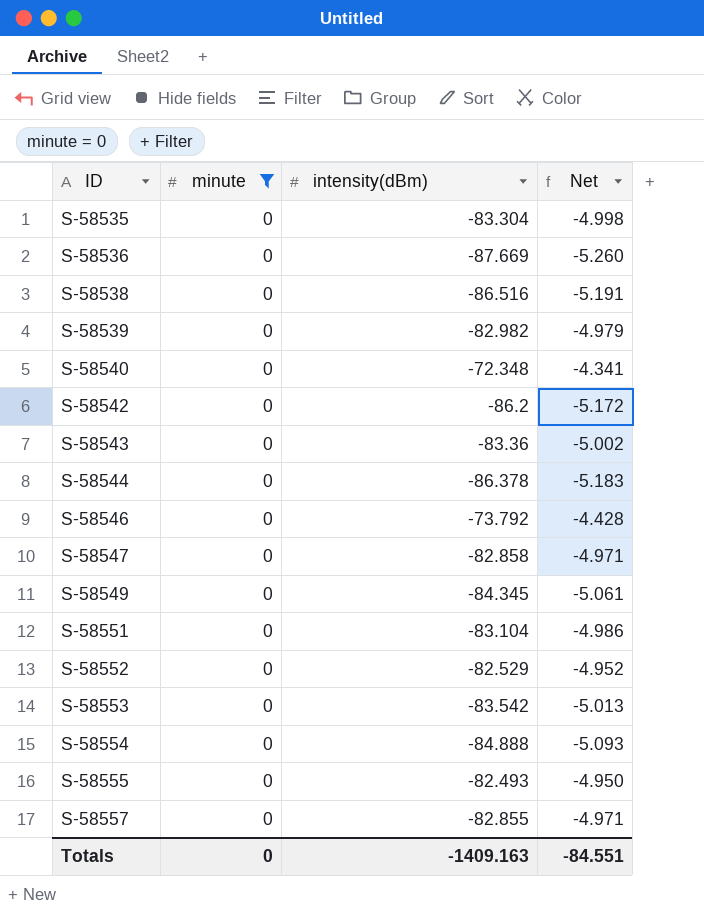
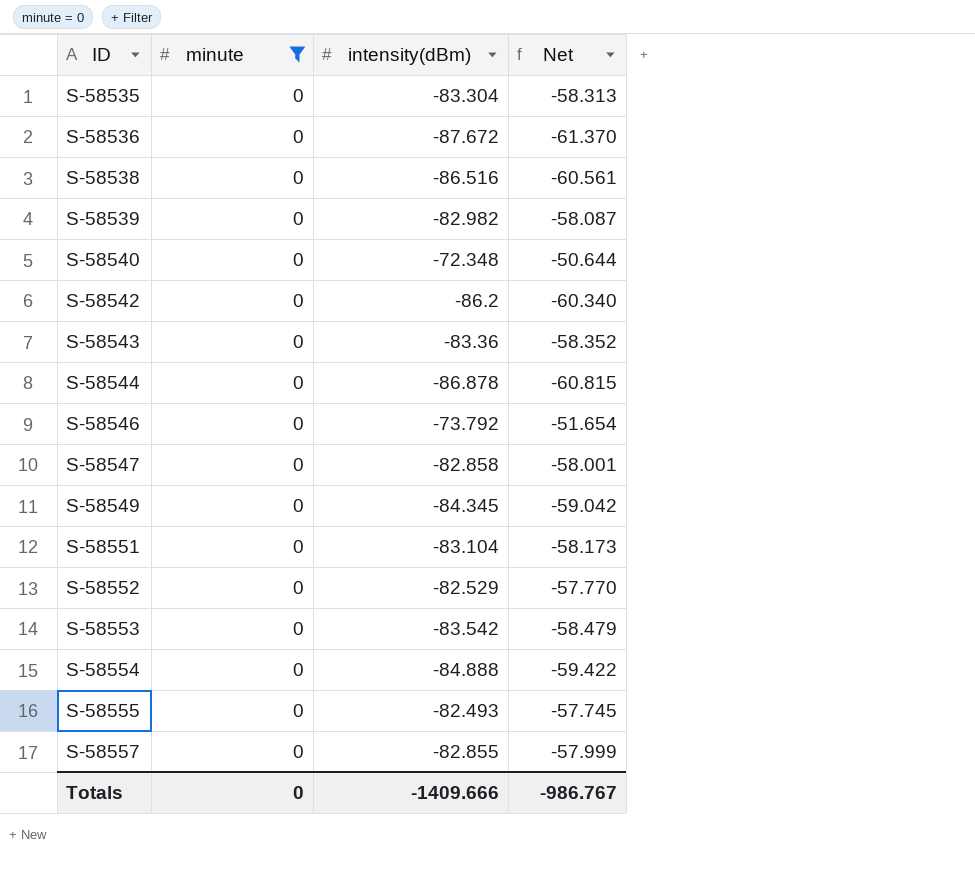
column Net | formula: [intensity(dBm)] * 0.06 -> [intensity(dBm)] * 0.7
S-58536 | intensity(dBm): -87.669 -> -87.672
S-58544 | intensity(dBm): -86.378 -> -86.878
Totals | intensity(dBm): -1409.163 -> -1409.666
Totals | Net: -84.551 -> -986.767

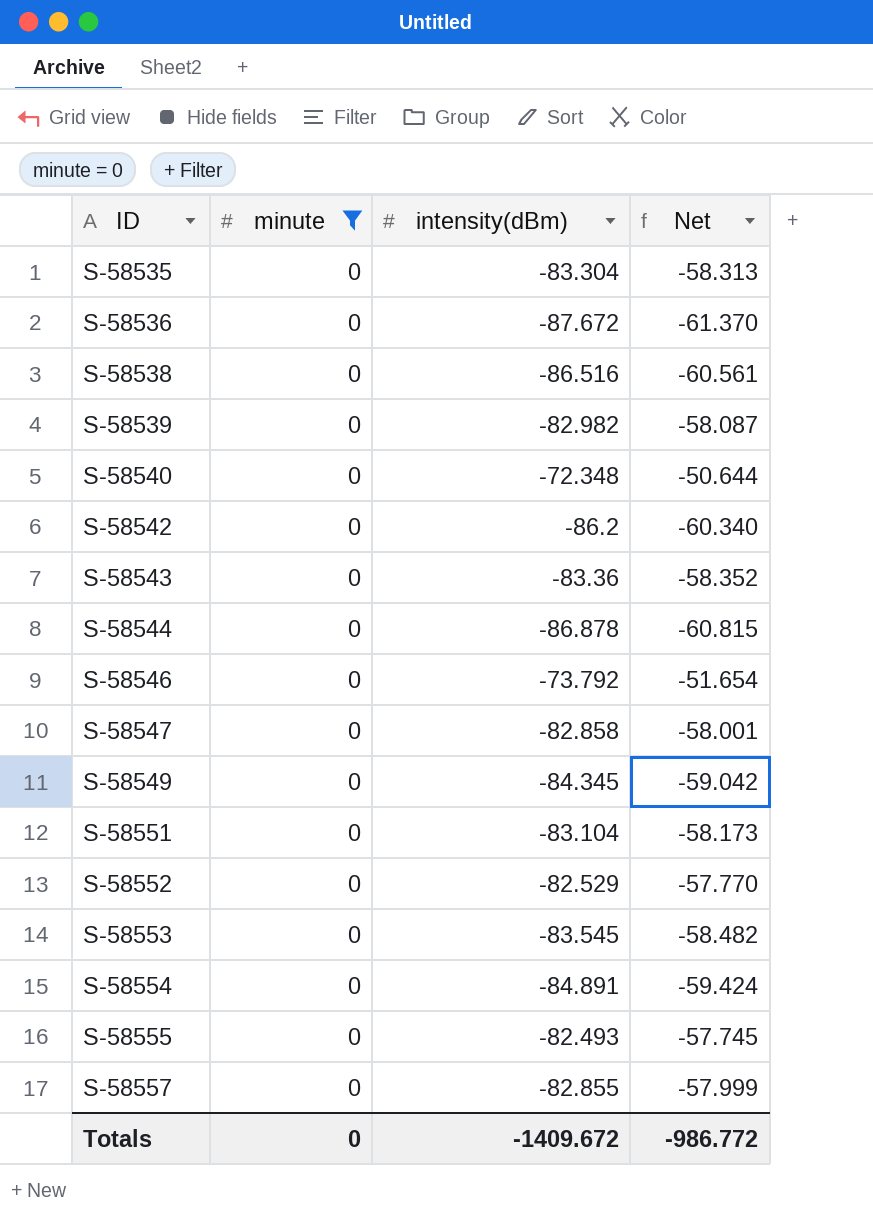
S-58553 | intensity(dBm): -83.542 -> -83.545
S-58553 | Net: -58.479 -> -58.482
S-58554 | intensity(dBm): -84.888 -> -84.891
S-58554 | Net: -59.422 -> -59.424
Totals | intensity(dBm): -1409.666 -> -1409.672
Totals | Net: -986.767 -> -986.772

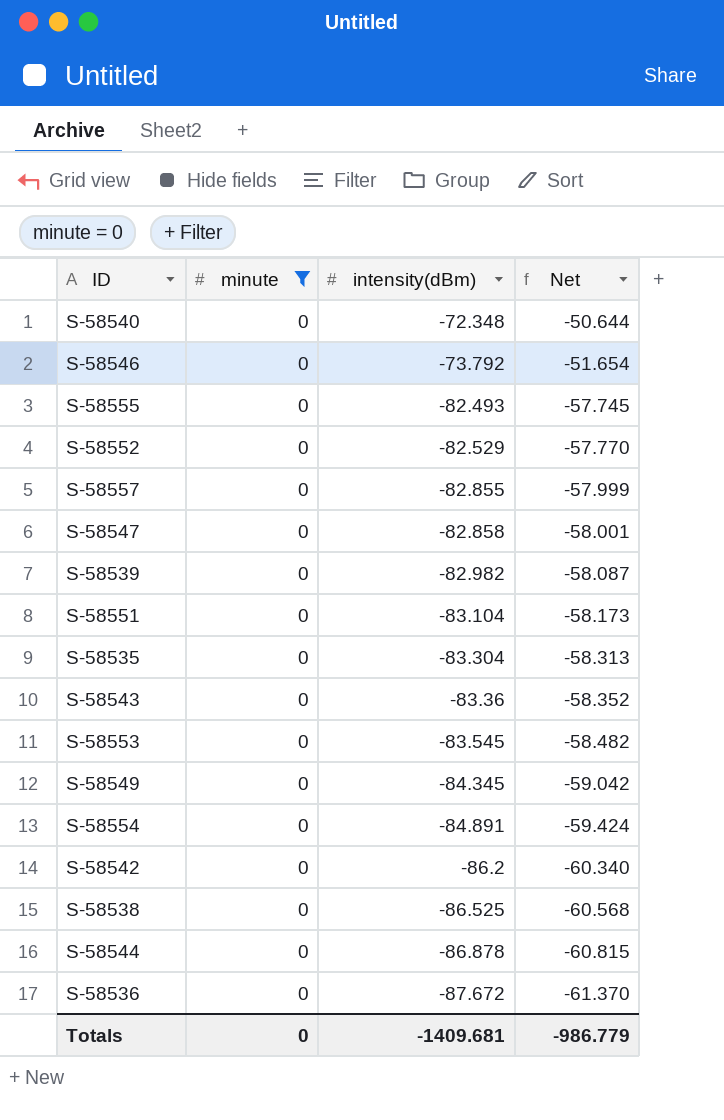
row order: ID ascending -> intensity(dBm) descending
S-58538 | intensity(dBm): -86.516 -> -86.525
S-58538 | Net: -60.561 -> -60.568
Totals | intensity(dBm): -1409.672 -> -1409.681
Totals | Net: -986.772 -> -986.779

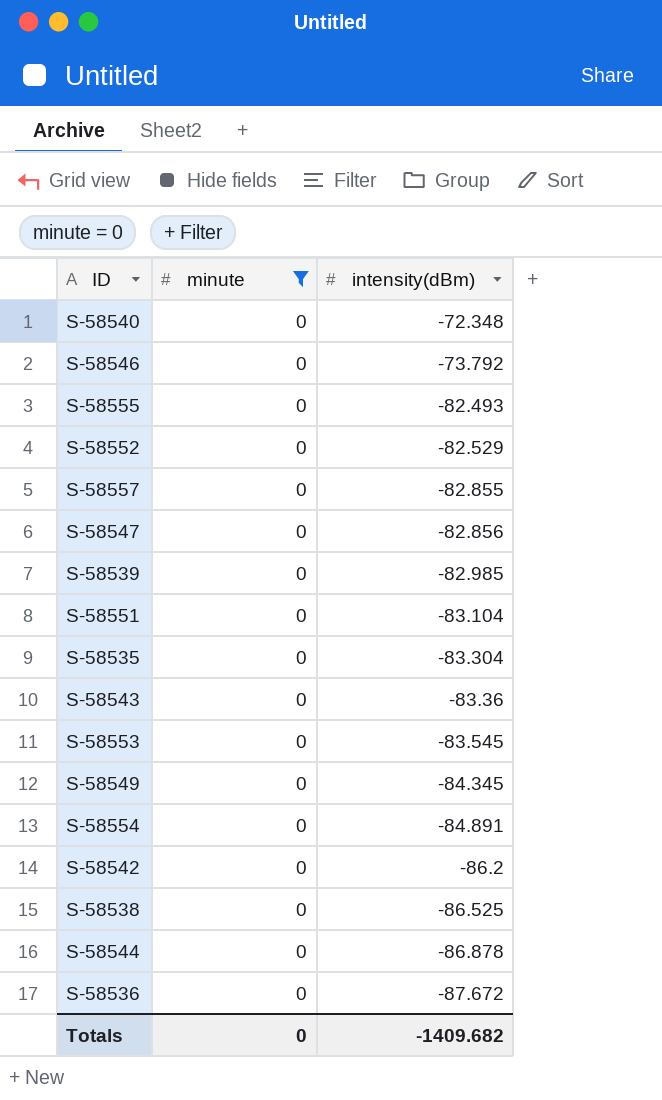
column Net | formula: [intensity(dBm)] * 0.7 -> none
S-58547 | intensity(dBm): -82.858 -> -82.856
S-58539 | intensity(dBm): -82.982 -> -82.985
Totals | intensity(dBm): -1409.681 -> -1409.682

